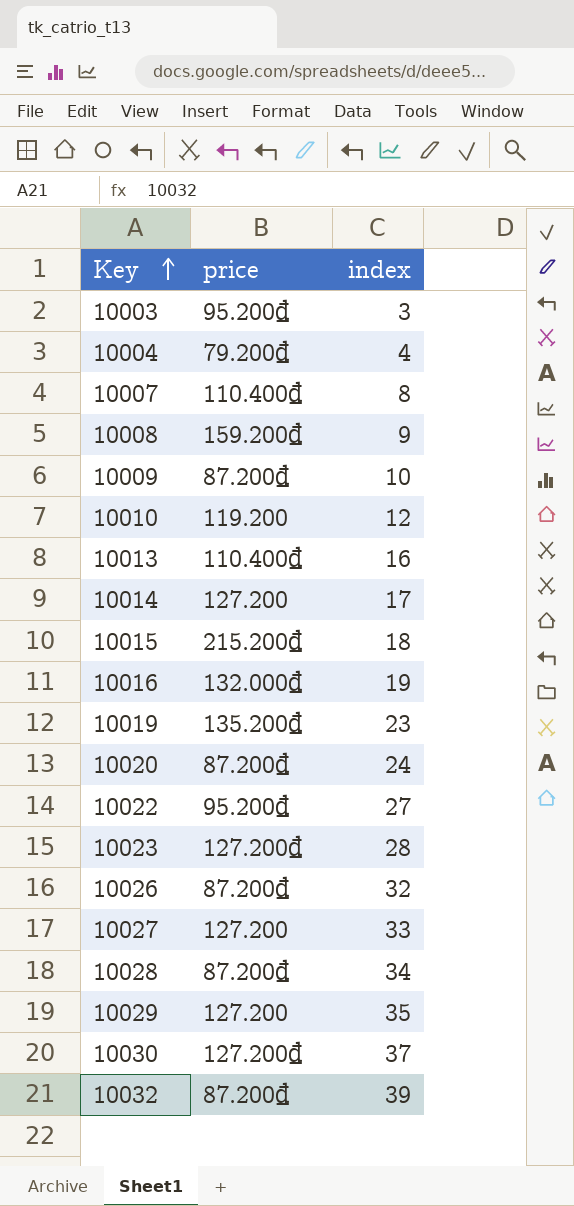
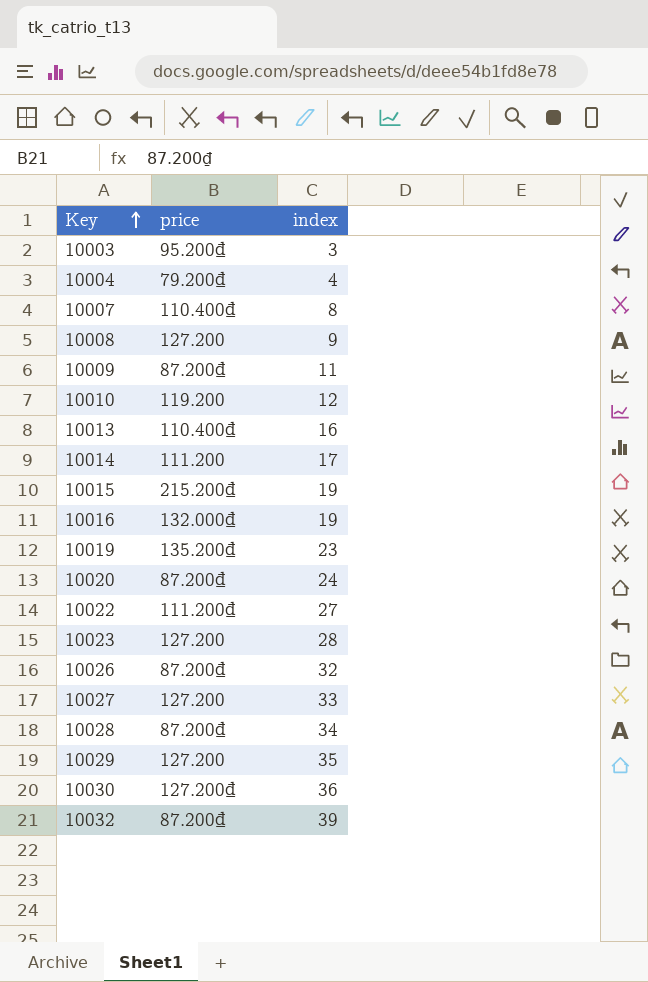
10008 | price: 159.200₫ -> 127.200
10009 | index: 10 -> 11
10014 | price: 127.200 -> 111.200
10015 | index: 18 -> 19
10022 | price: 95.200₫ -> 111.200₫
10023 | price: 127.200₫ -> 127.200
10030 | index: 37 -> 36

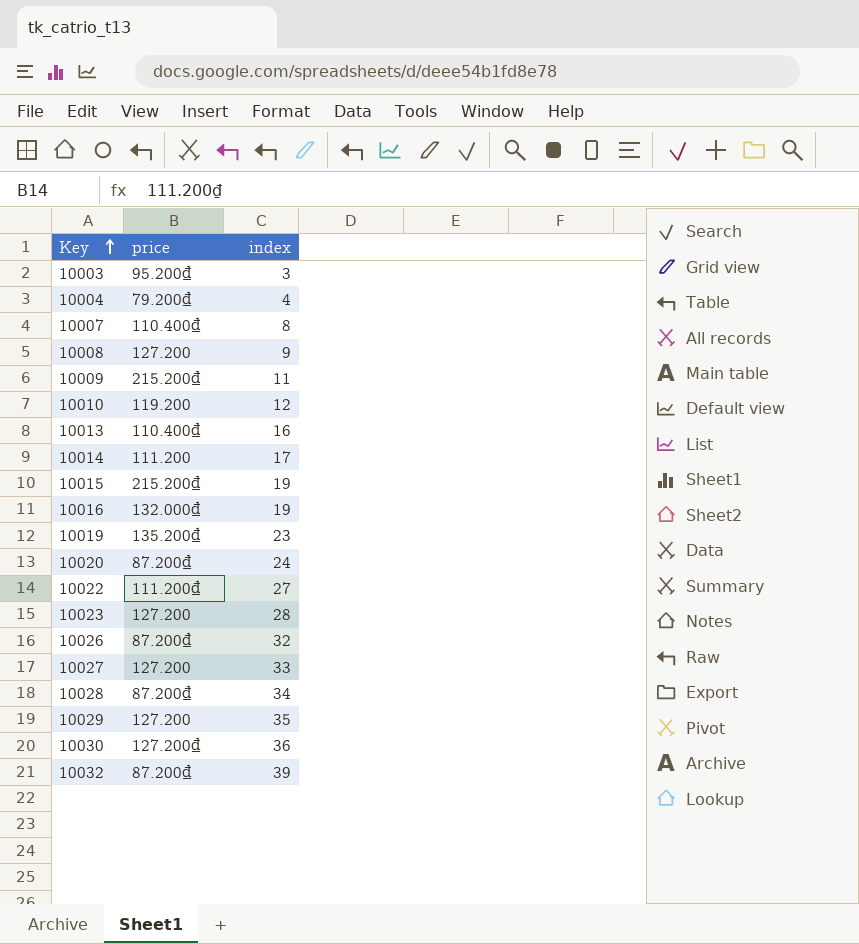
10009 | price: 87.200₫ -> 215.200₫

